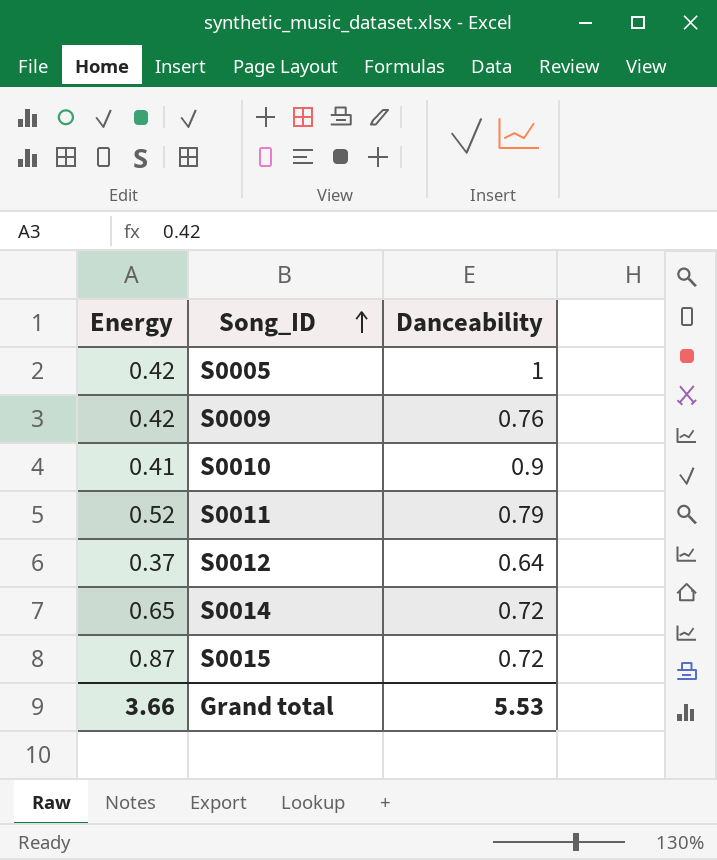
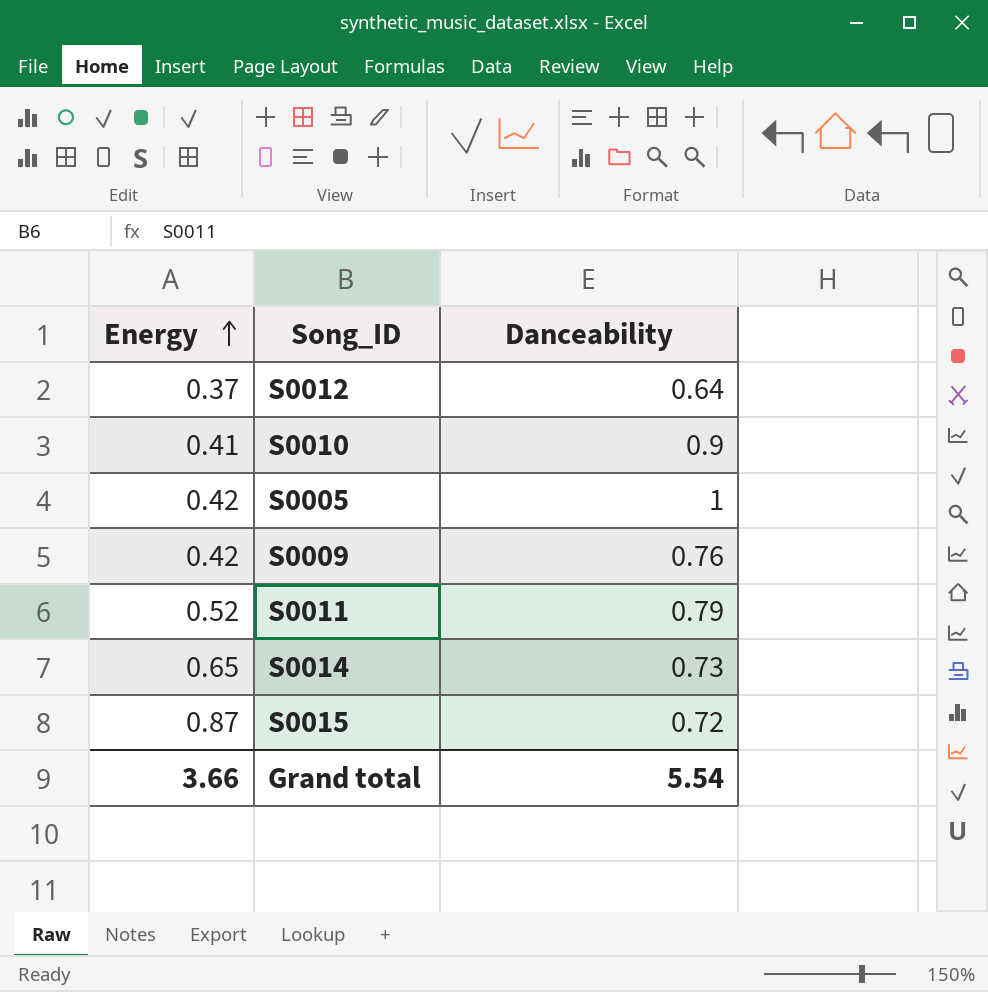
row order: Song_ID ascending -> Energy ascending
S0014 | Danceability: 0.72 -> 0.73
Grand total | Danceability: 5.53 -> 5.54

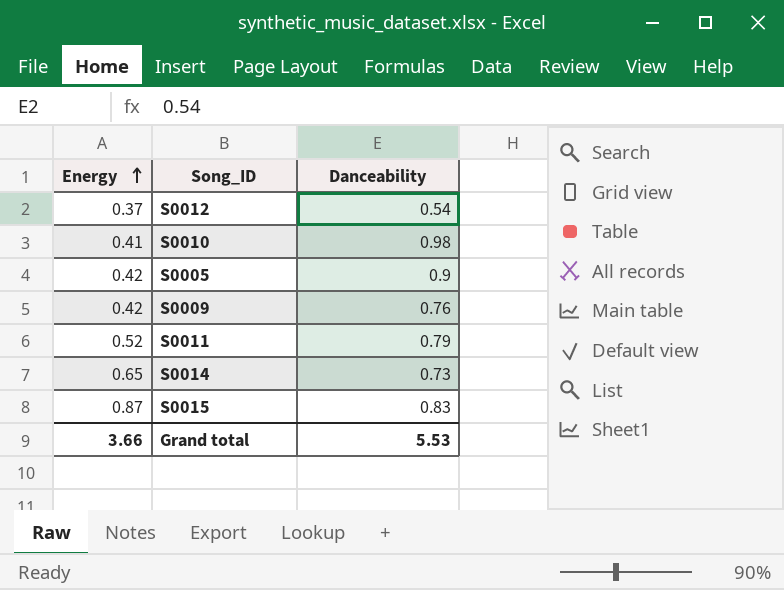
S0012 | Danceability: 0.64 -> 0.54
S0010 | Danceability: 0.9 -> 0.98
S0005 | Danceability: 1 -> 0.9
S0015 | Danceability: 0.72 -> 0.83
Grand total | Danceability: 5.54 -> 5.53

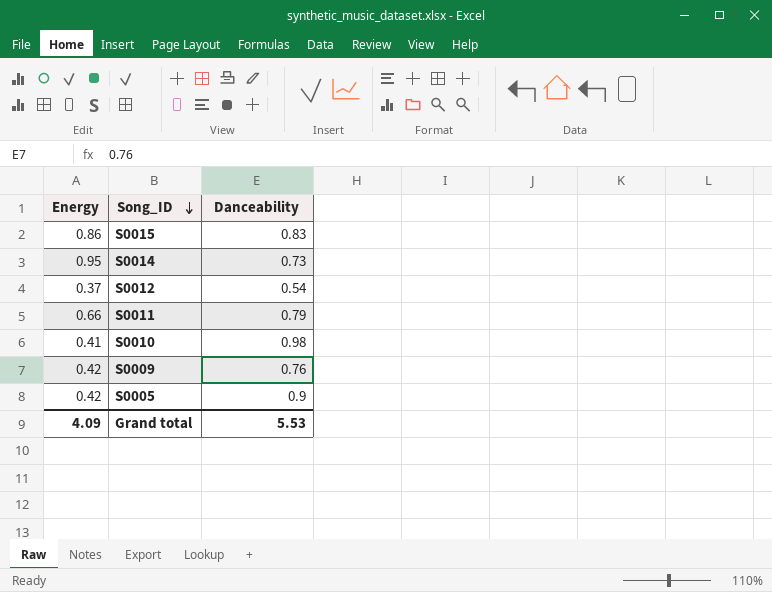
row order: Energy ascending -> Song_ID descending
S0015 | Energy: 0.87 -> 0.86
S0014 | Energy: 0.65 -> 0.95
S0011 | Energy: 0.52 -> 0.66
Grand total | Energy: 3.66 -> 4.09

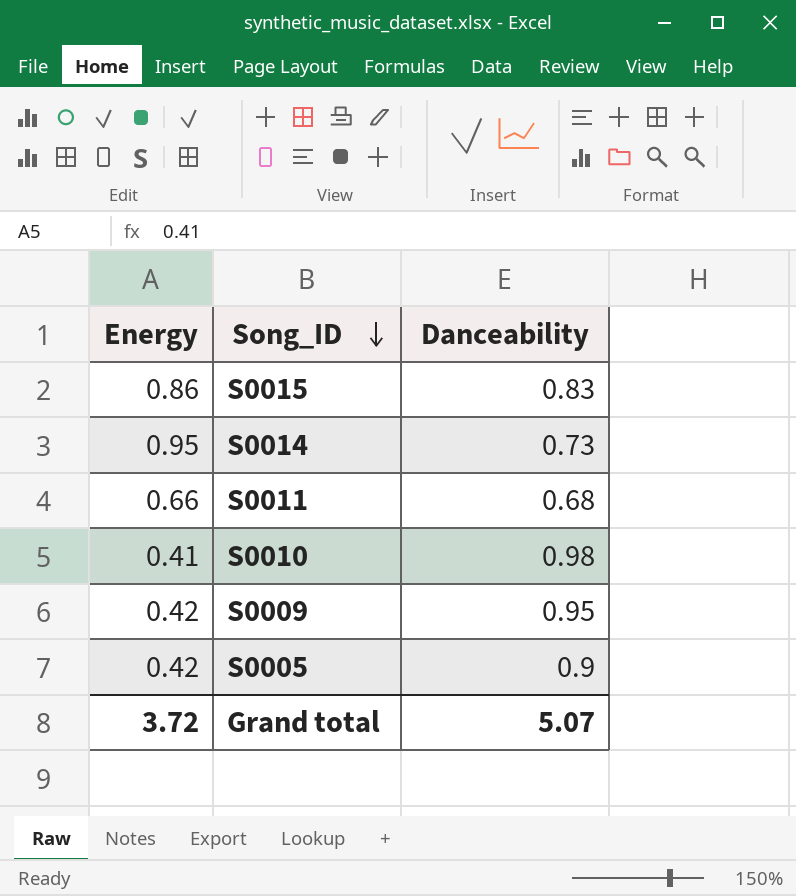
row S0012: 0.37 | 0.54 -> none
S0011 | Danceability: 0.79 -> 0.68
S0009 | Danceability: 0.76 -> 0.95
Grand total | Energy: 4.09 -> 3.72
Grand total | Danceability: 5.53 -> 5.07

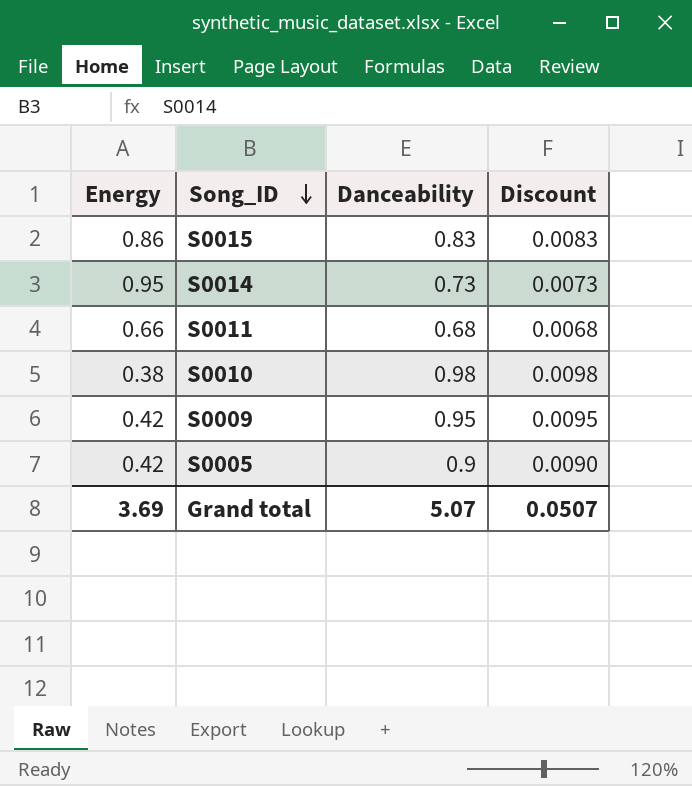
column Discount | formula: none -> [Danceability] * 0.01
S0010 | Energy: 0.41 -> 0.38
Grand total | Energy: 3.72 -> 3.69

